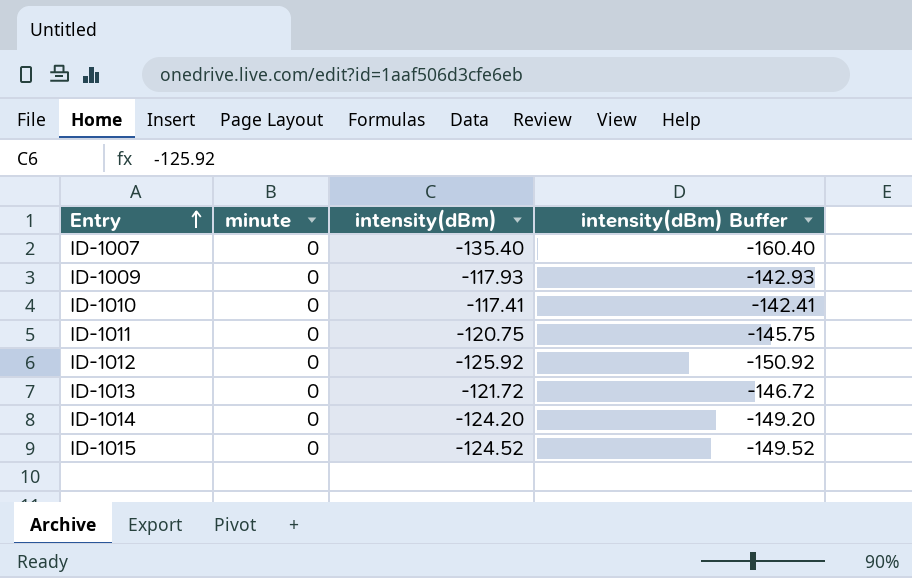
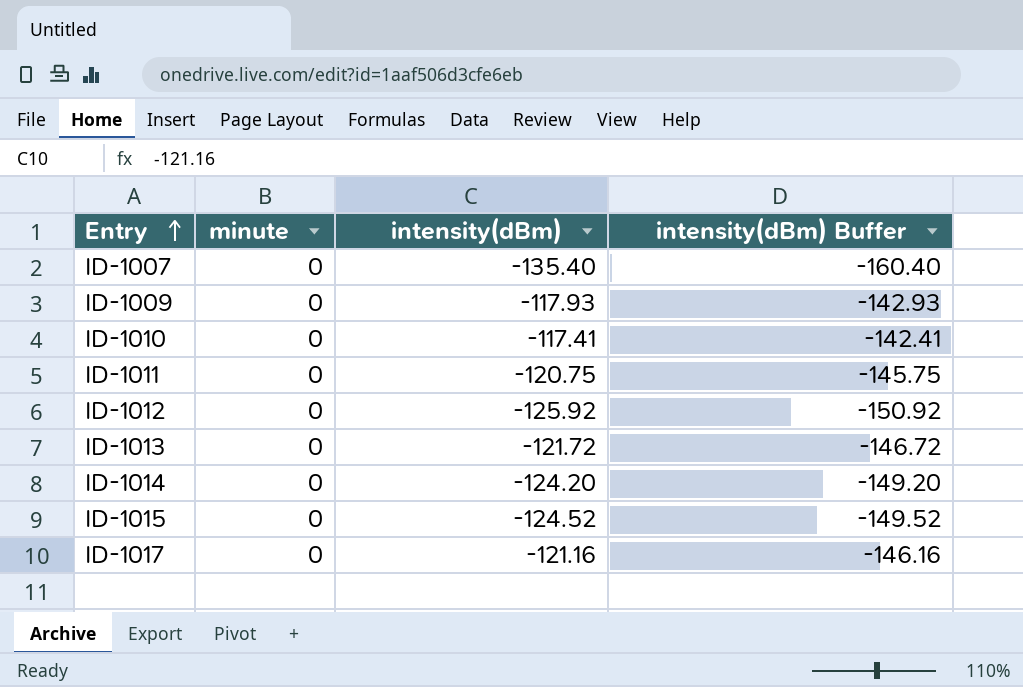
row ID-1017: none -> 0 | -121.16 | -146.16

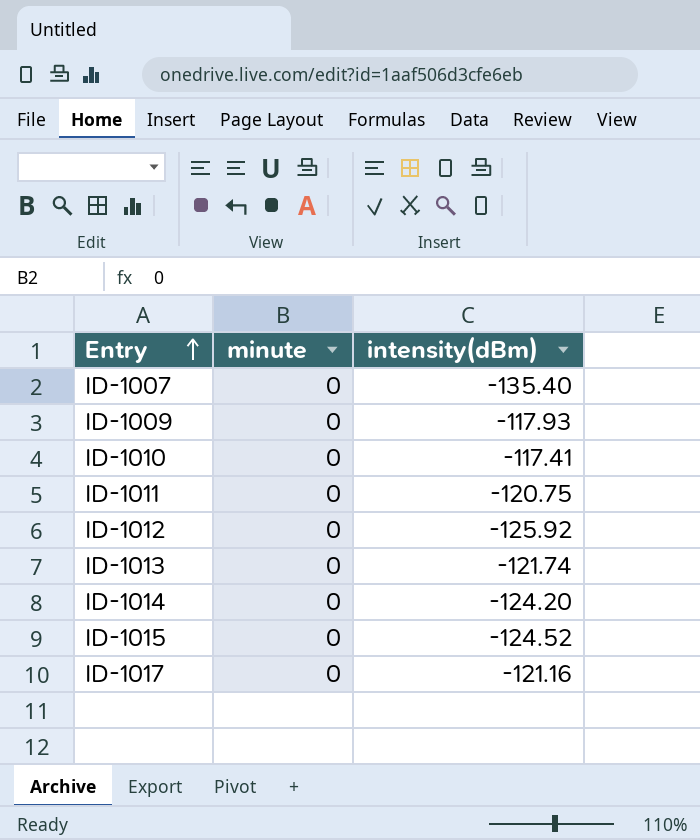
column intensity(dBm) Buffer | formula: [intensity(dBm)] - 25 -> none
ID-1013 | intensity(dBm): -121.72 -> -121.74

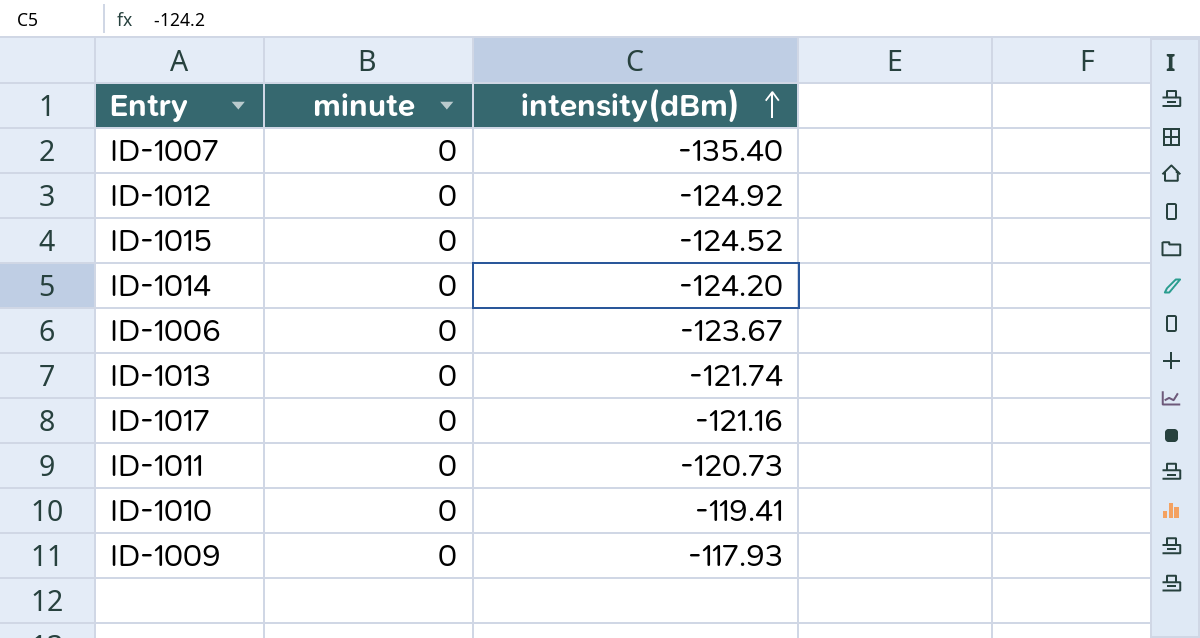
row order: Entry ascending -> intensity(dBm) ascending
ID-1012 | intensity(dBm): -125.92 -> -124.92
row ID-1006: none -> 0 | -123.67
ID-1011 | intensity(dBm): -120.75 -> -120.73
ID-1010 | intensity(dBm): -117.41 -> -119.41

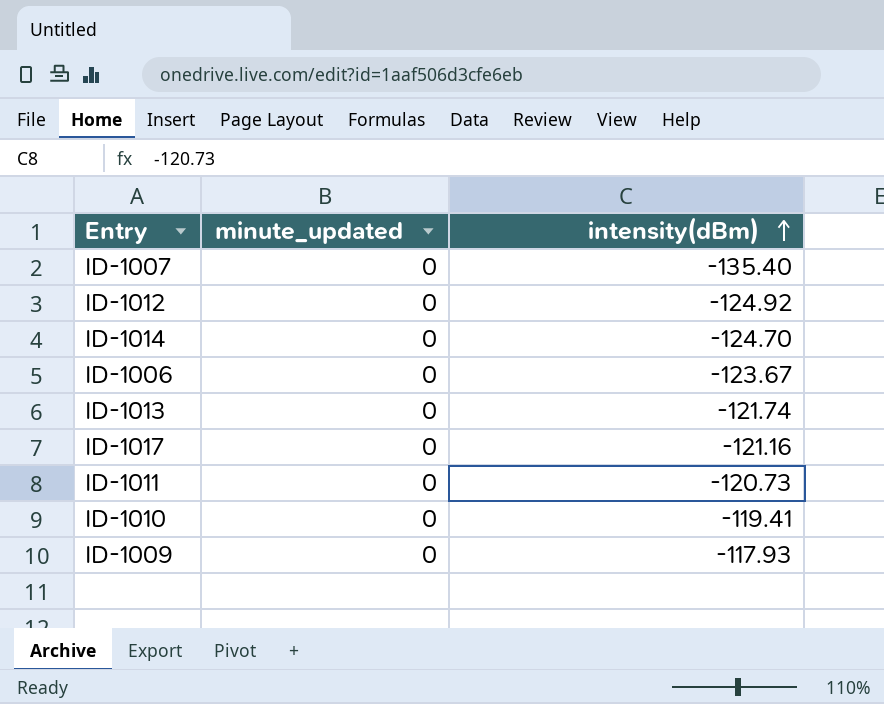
column name: minute -> minute_updated
row ID-1015: 0 | -124.52 -> none
ID-1014 | intensity(dBm): -124.20 -> -124.70

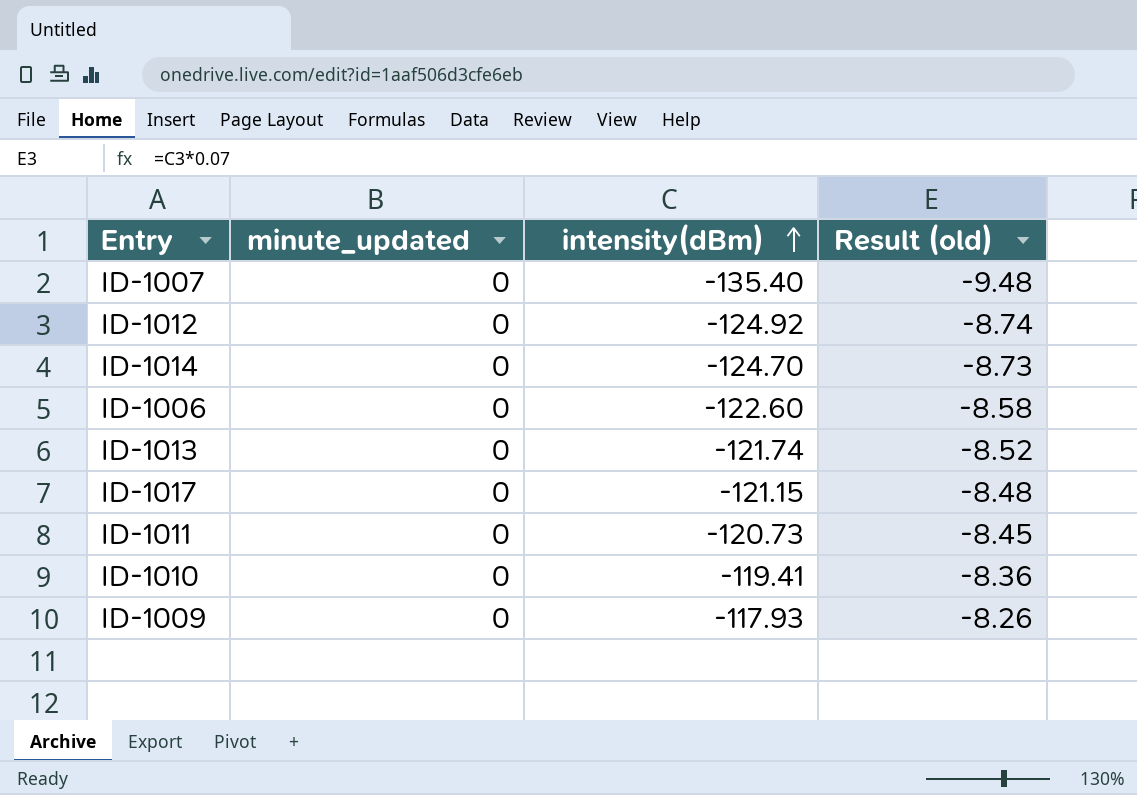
column Result (old) | formula: none -> [intensity(dBm)] * 0.07
ID-1006 | intensity(dBm): -123.67 -> -122.60
ID-1017 | intensity(dBm): -121.16 -> -121.15

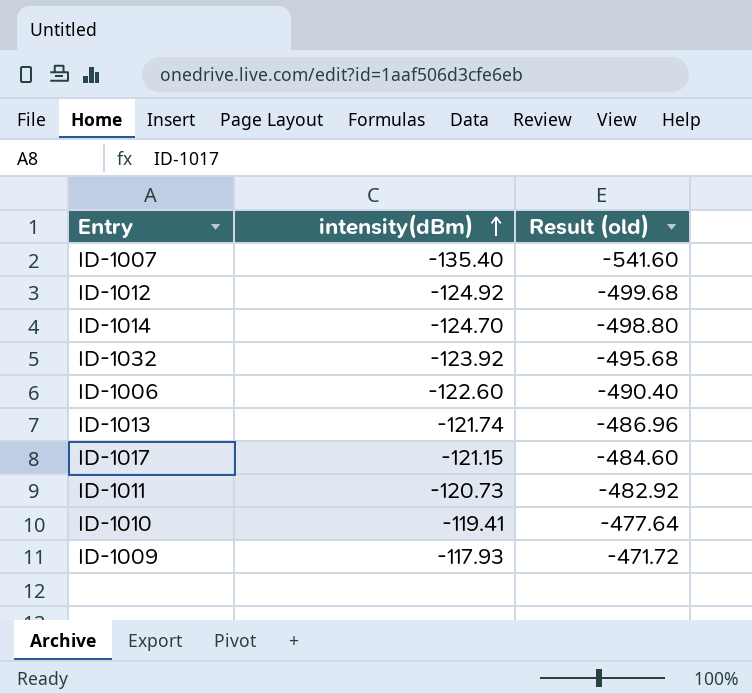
column minute_updated | position: 2 -> none
column Result (old) | formula: [intensity(dBm)] * 0.07 -> [intensity(dBm)] * 4
row ID-1032: none -> -123.92 | -495.68

